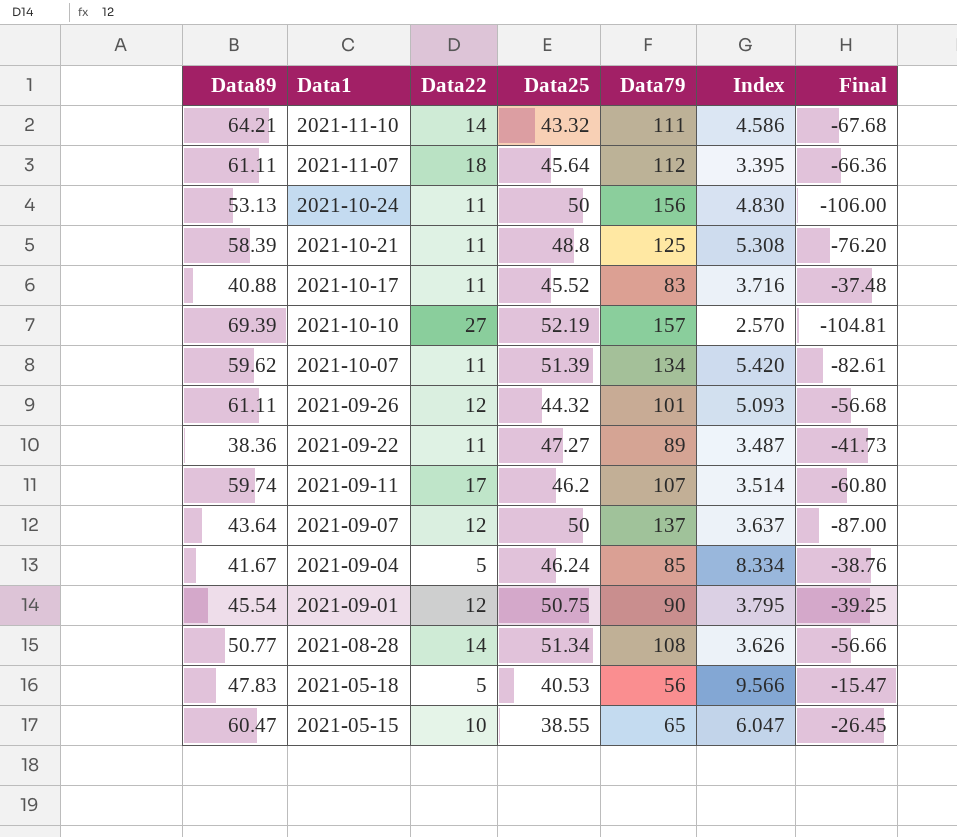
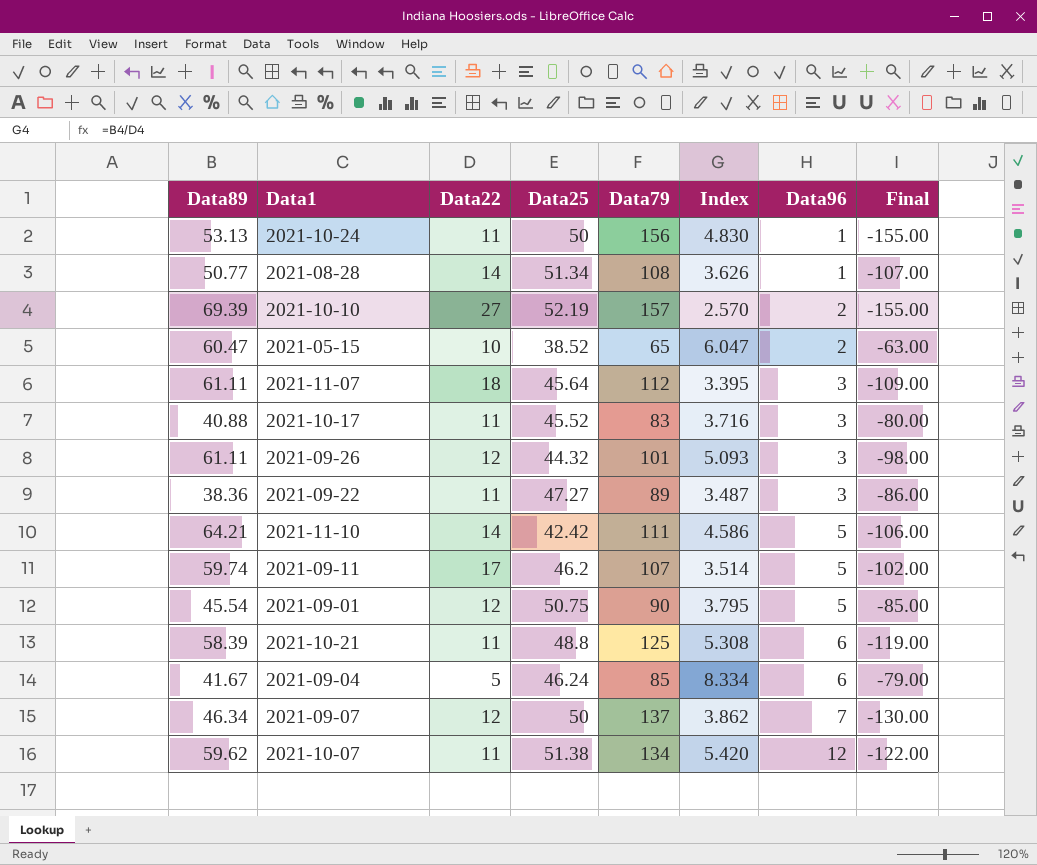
row order: Data1 descending -> Data96 ascending
column Data96 | position: none -> 7
column Final | formula: [Data25] - [Data79] -> [Data96] - [Data79]
row 2021-05-18: 47.83 | 5 | 40.53 | 56 | 9.566 | -15.47 -> none
2021-05-15 | Data25: 38.55 -> 38.52
2021-11-10 | Data25: 43.32 -> 42.42
2021-09-07 | Data89: 43.64 -> 46.34
2021-09-07 | Index: 3.637 -> 3.862
2021-10-07 | Data25: 51.39 -> 51.38

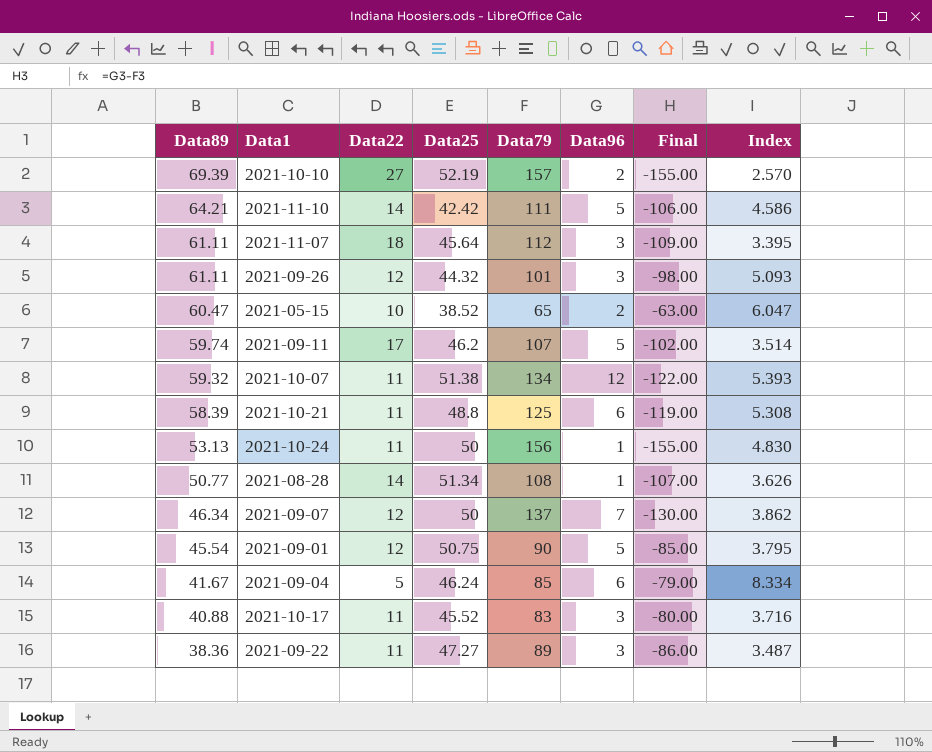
row order: Data96 ascending -> Data89 descending
column Index | position: 6 -> 8
2021-10-07 | Data89: 59.62 -> 59.32
2021-10-07 | Index: 5.420 -> 5.393

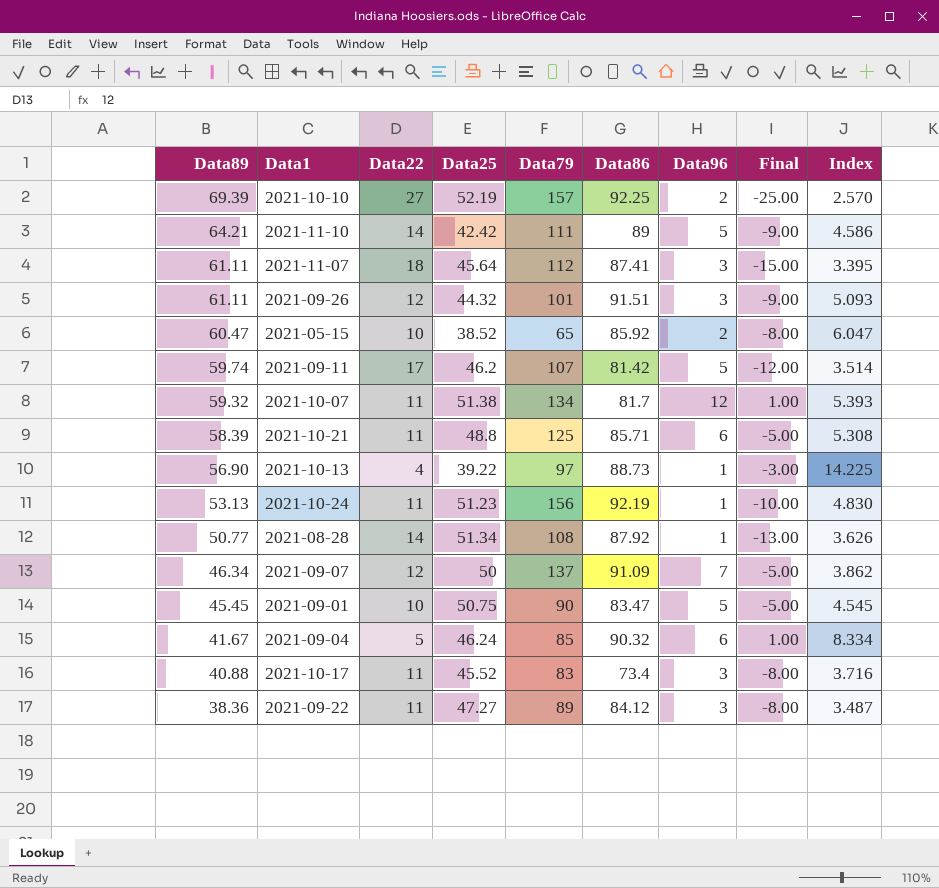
column Data86 | position: none -> 6
column Final | formula: [Data96] - [Data79] -> [Data96] - [Data22]
row 2021-10-13: none -> 56.90 | 4 | 39.22 | 97 | 88.73 | 1 | -3.00 | 14.225
2021-10-24 | Data25: 50 -> 51.23
2021-09-01 | Data89: 45.54 -> 45.45
2021-09-01 | Data22: 12 -> 10
2021-09-01 | Index: 3.795 -> 4.545

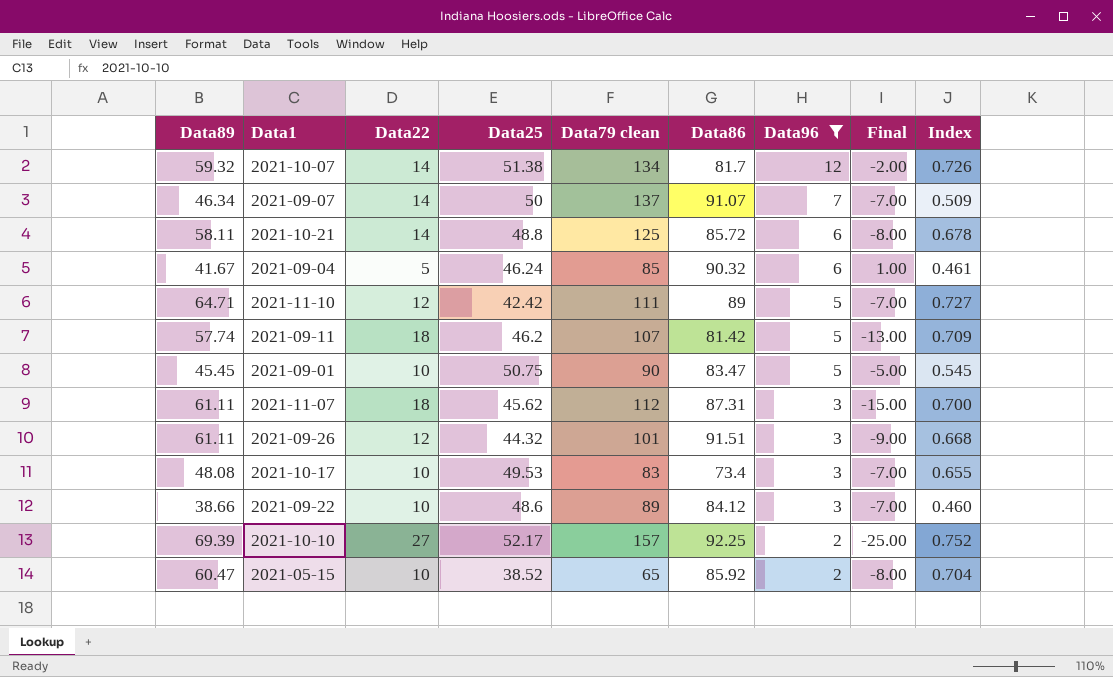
filter: none -> Data96 != 1
row order: Data89 descending -> Data96 descending
column name: Data79 -> Data79 clean
column Index | formula: [Data89] / [Data22] -> [Data89] / [Data86]
2021-10-07 | Data22: 11 -> 14
2021-10-07 | Final: 1.00 -> -2.00
2021-09-07 | Data22: 12 -> 14
2021-09-07 | Data86: 91.09 -> 91.07
2021-09-07 | Final: -5.00 -> -7.00
2021-10-21 | Data89: 58.39 -> 58.11
2021-10-21 | Data22: 11 -> 14
2021-10-21 | Data86: 85.71 -> 85.72
2021-10-21 | Final: -5.00 -> -8.00
2021-11-10 | Data89: 64.21 -> 64.71
2021-11-10 | Data22: 14 -> 12
2021-11-10 | Final: -9.00 -> -7.00
2021-09-11 | Data89: 59.74 -> 57.74
2021-09-11 | Data22: 17 -> 18
2021-09-11 | Final: -12.00 -> -13.00
2021-11-07 | Data25: 45.64 -> 45.62
2021-11-07 | Data86: 87.41 -> 87.31
2021-10-17 | Data89: 40.88 -> 48.08
2021-10-17 | Data22: 11 -> 10
2021-10-17 | Data25: 45.52 -> 49.53
2021-10-17 | Final: -8.00 -> -7.00
2021-09-22 | Data89: 38.36 -> 38.66
2021-09-22 | Data22: 11 -> 10
2021-09-22 | Data25: 47.27 -> 48.6
2021-09-22 | Final: -8.00 -> -7.00
2021-10-10 | Data25: 52.19 -> 52.17

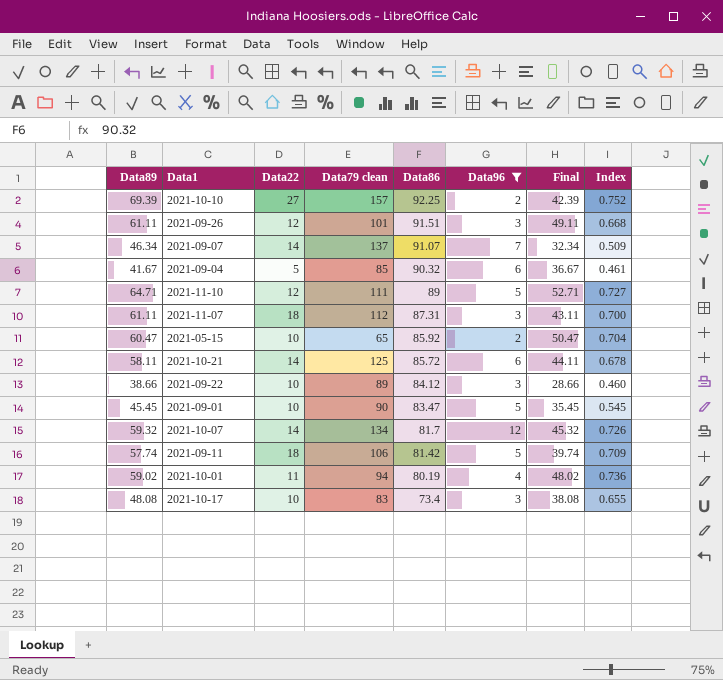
row order: Data96 descending -> Data86 descending
column Data25 | position: 4 -> none
column Final | formula: [Data96] - [Data22] -> [Data89] - [Data22]
2021-09-11 | Data79 clean: 107 -> 106
row 2021-10-01: none -> 59.02 | 11 | 94 | 80.19 | 4 | 48.02 | 0.736

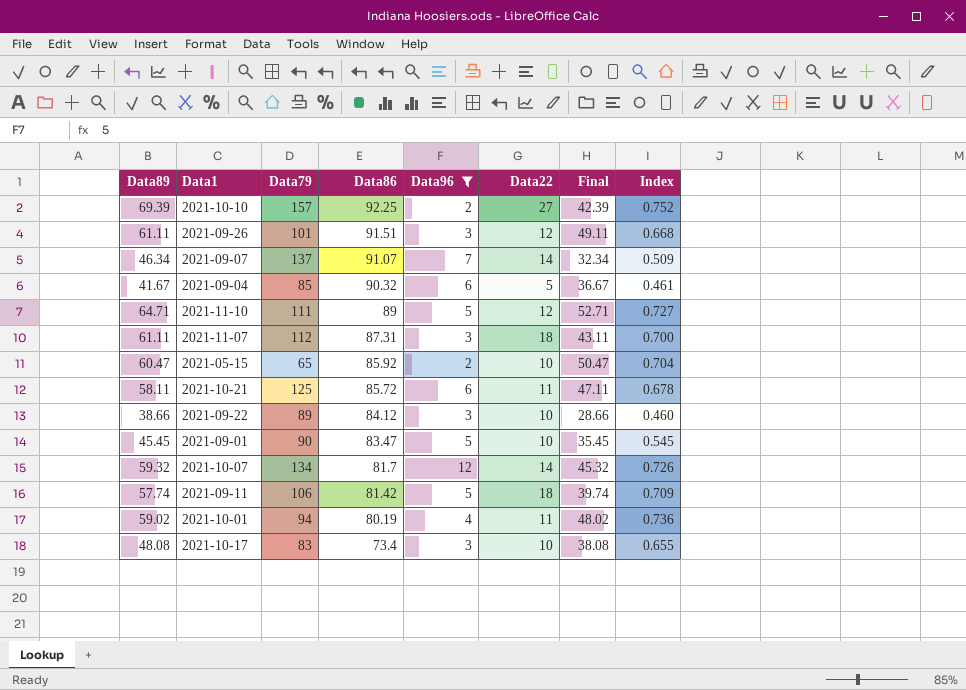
column name: Data79 clean -> Data79
column Data22 | position: 3 -> 6
2021-10-21 | Data22: 14 -> 11
2021-10-21 | Final: 44.11 -> 47.11

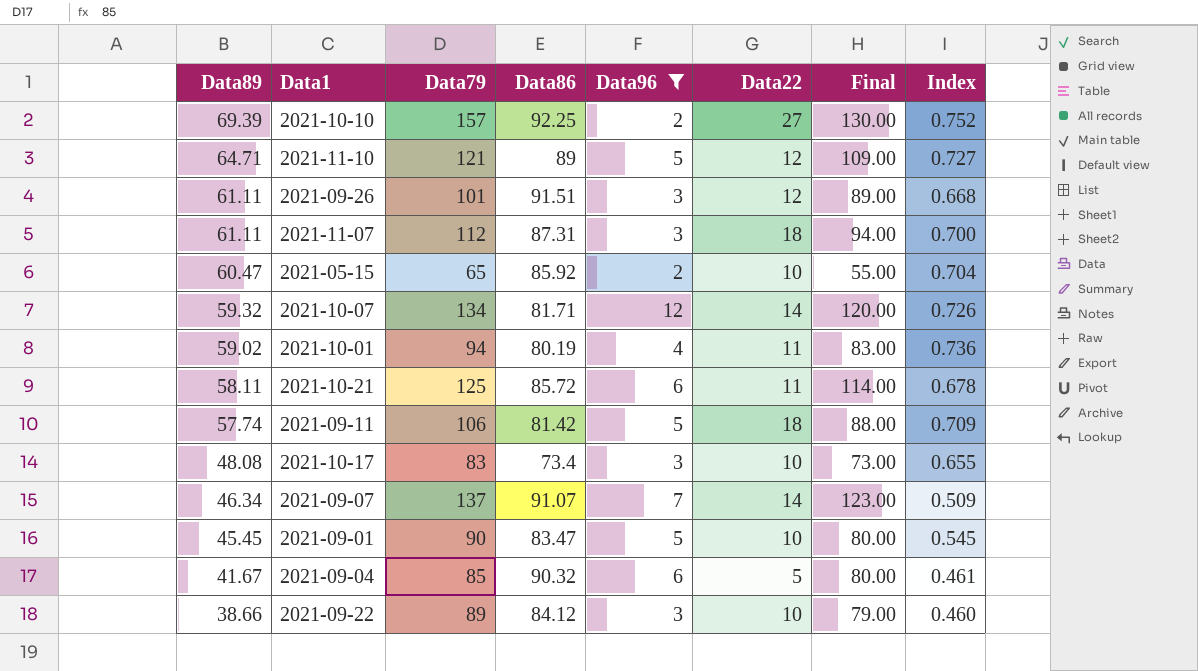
row order: Data86 descending -> Data89 descending
column Final | formula: [Data89] - [Data22] -> [Data79] - [Data22]
2021-11-10 | Data79: 111 -> 121
2021-10-07 | Data86: 81.7 -> 81.71

